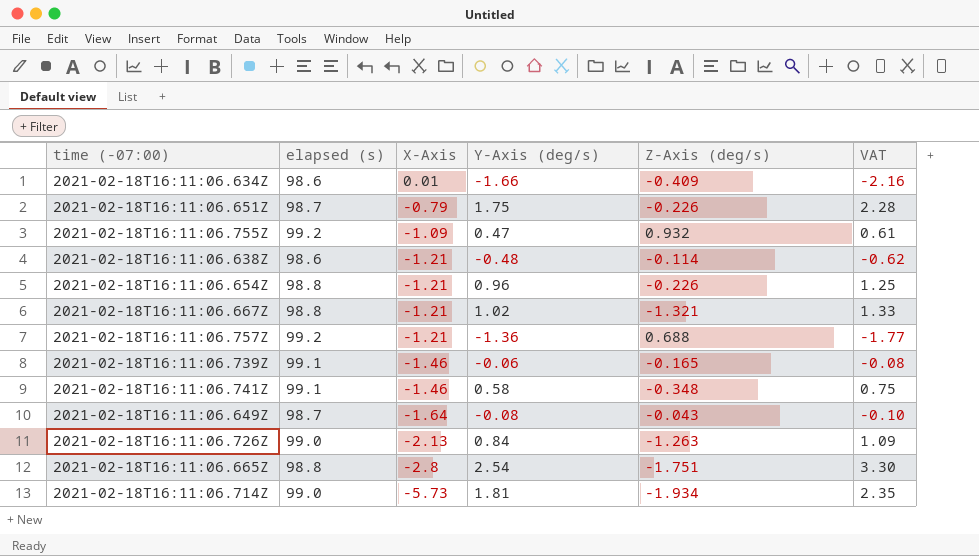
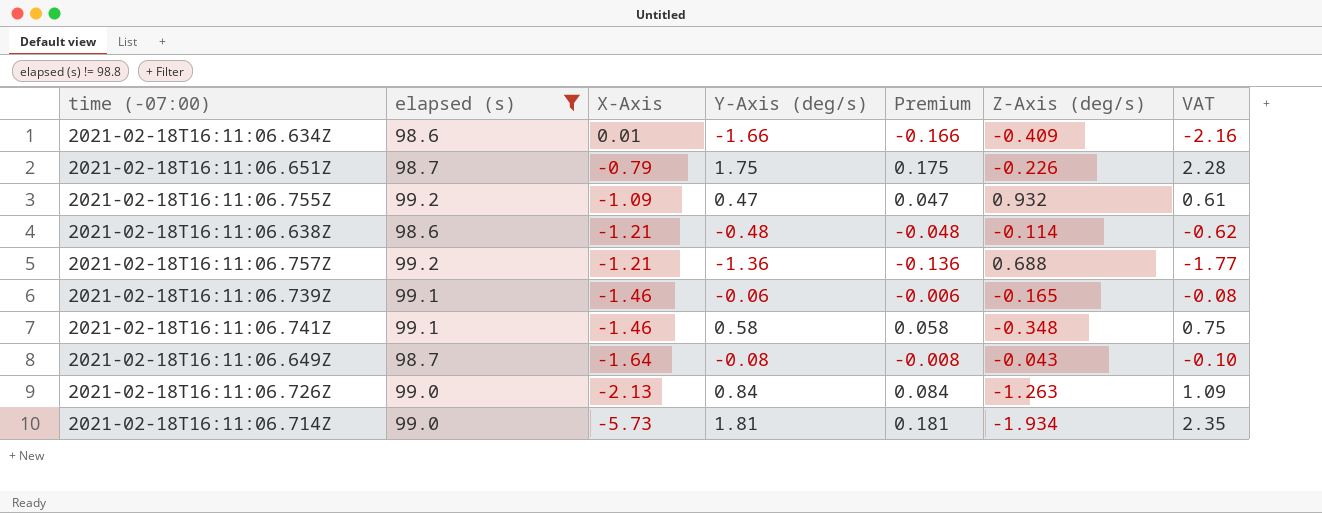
filter: none -> elapsed (s) != 98.8
column Premium | formula: none -> [Y-Axis (deg/s)] * 0.1

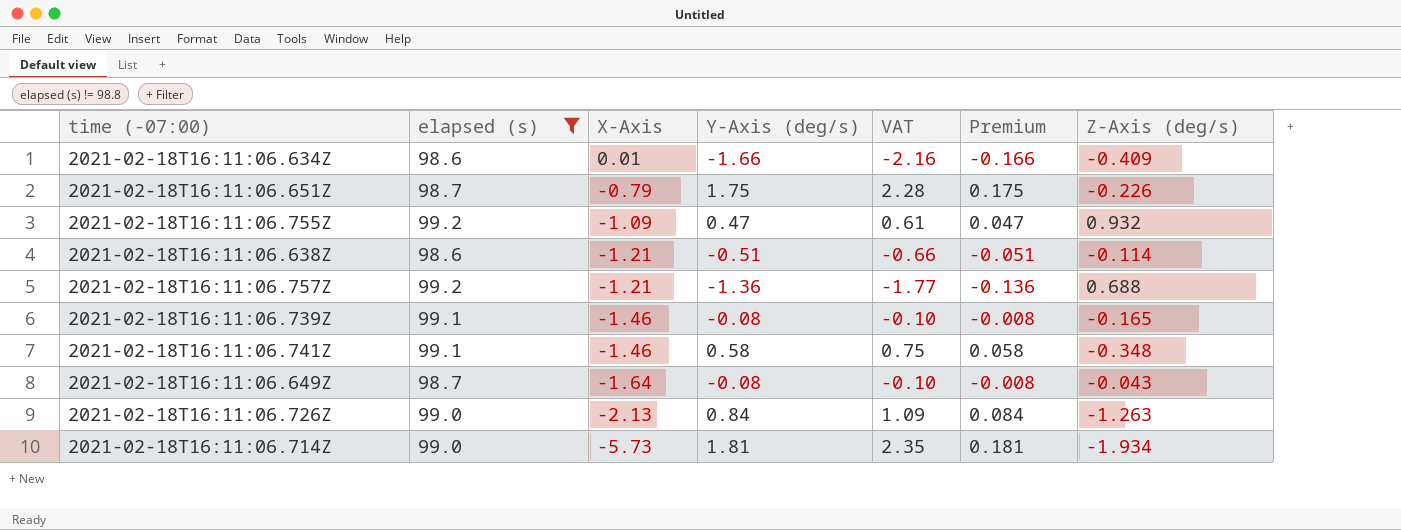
column VAT | position: 7 -> 5
2021-02-18T16:11:06.638Z | Y-Axis (deg/s): -0.48 -> -0.51
2021-02-18T16:11:06.638Z | VAT: -0.62 -> -0.66
2021-02-18T16:11:06.638Z | Premium: -0.048 -> -0.051
2021-02-18T16:11:06.739Z | Y-Axis (deg/s): -0.06 -> -0.08
2021-02-18T16:11:06.739Z | VAT: -0.08 -> -0.10
2021-02-18T16:11:06.739Z | Premium: -0.006 -> -0.008

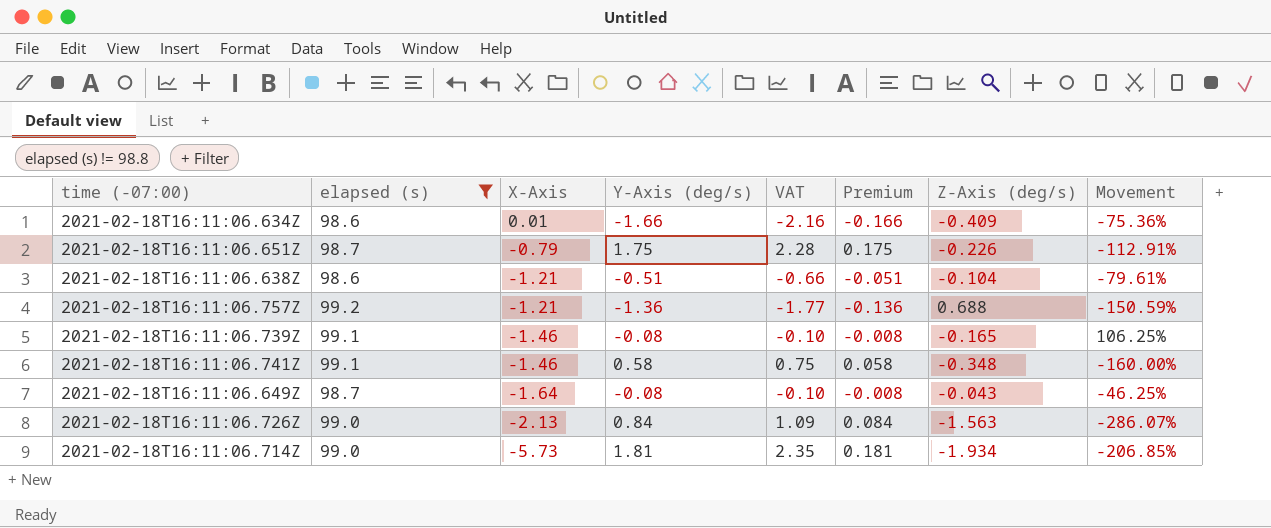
column Movement | formula: none -> ([Z-Axis (deg/s)] - [Y-Axis (deg/s)]) / [Y-Axis (deg/s)]
row 2021-02-18T16:11:06.755Z: 99.2 | -1.09 | 0.47 | 0.61 | 0.047 | 0.932 -> none
2021-02-18T16:11:06.638Z | Z-Axis (deg/s): -0.114 -> -0.104
2021-02-18T16:11:06.726Z | Z-Axis (deg/s): -1.263 -> -1.563

